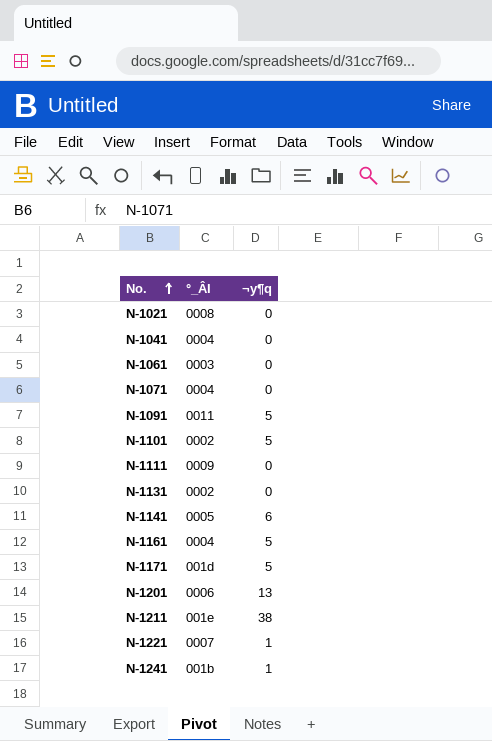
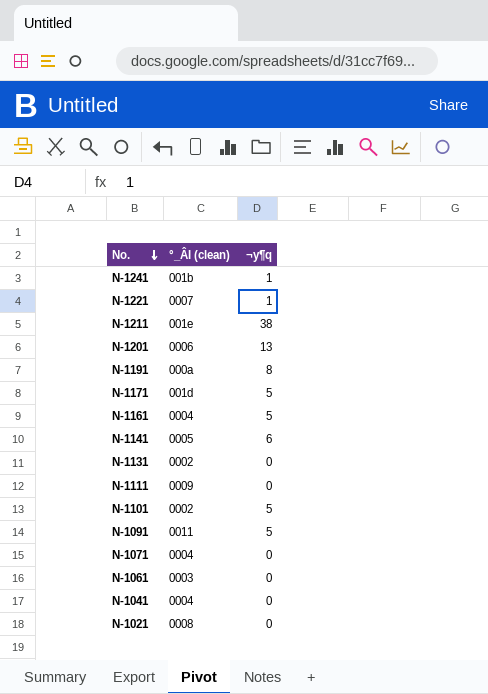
row order: No. ascending -> No. descending
column name: °_ÂI -> °_ÂI (clean)
row N-1191: none -> 000a | 8

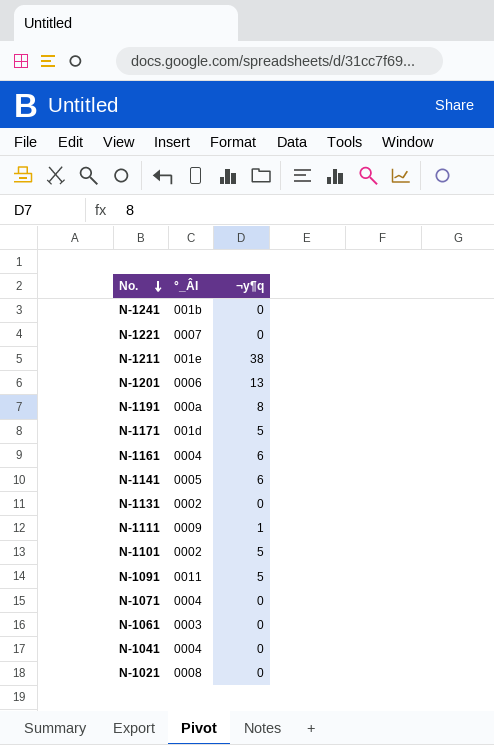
column name: °_ÂI (clean) -> °_ÂI
N-1241 | ¬y¶q: 1 -> 0
N-1221 | ¬y¶q: 1 -> 0
N-1161 | ¬y¶q: 5 -> 6
N-1111 | ¬y¶q: 0 -> 1

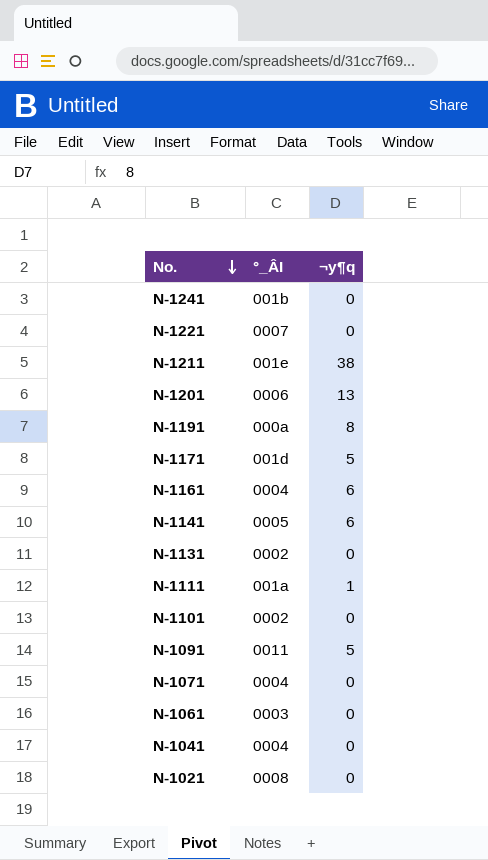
N-1111 | °_ÂI: 0009 -> 001a
N-1101 | ¬y¶q: 5 -> 0

